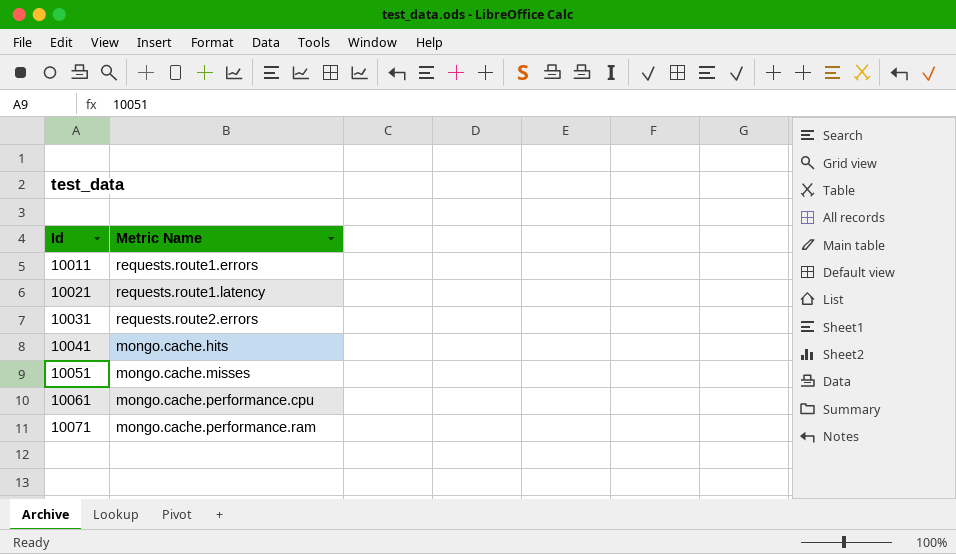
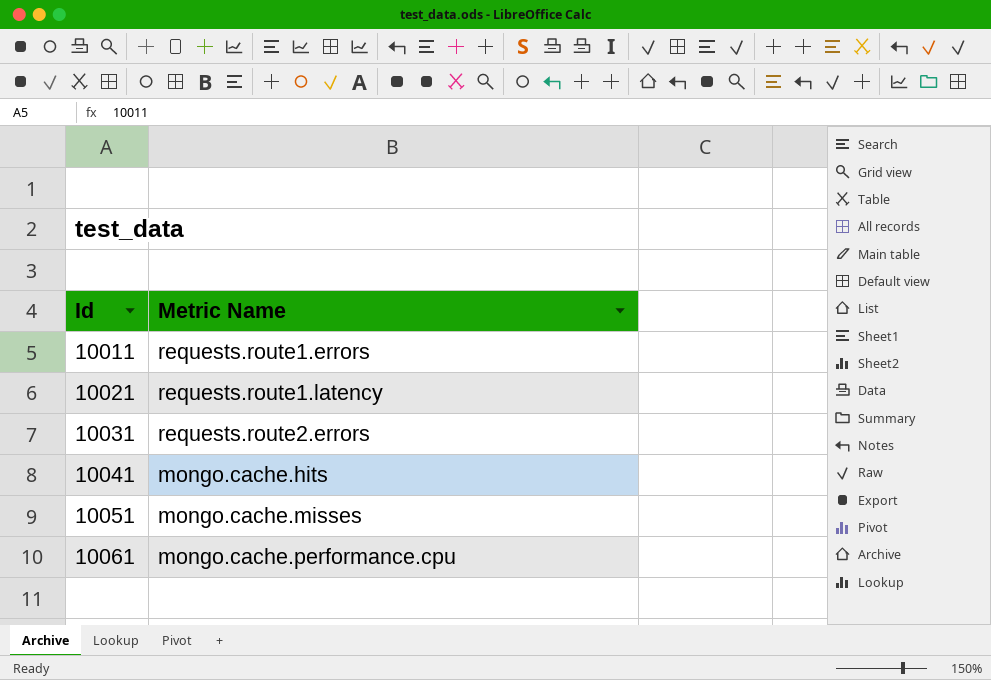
row 10071: mongo.cache.performance.ram -> none

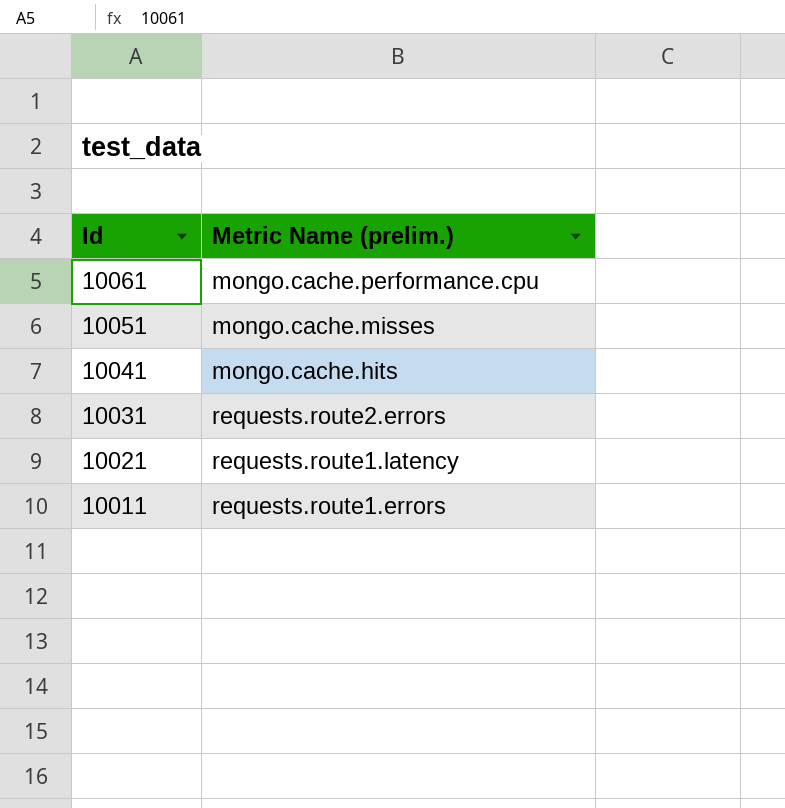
row order: Id ascending -> Id descending
column name: Metric Name -> Metric Name (prelim.)

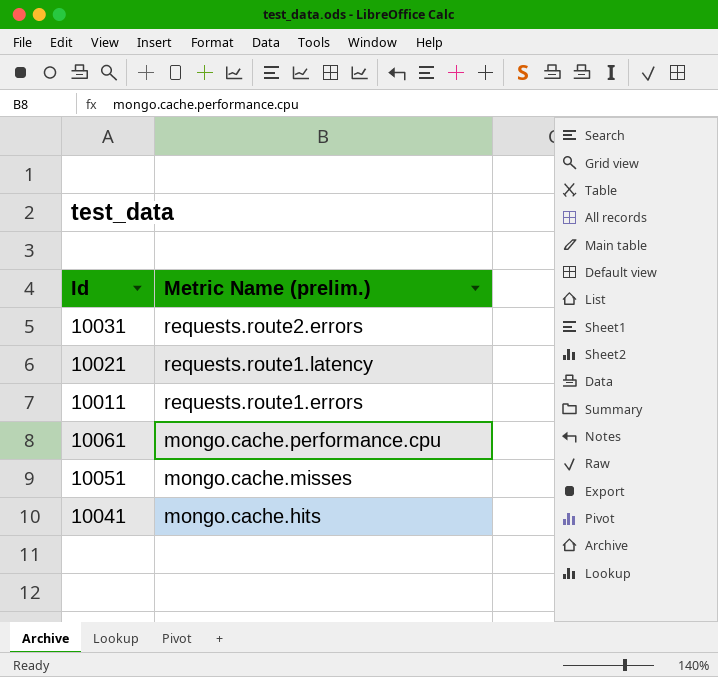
row order: Id descending -> Metric Name (prelim.) descending

